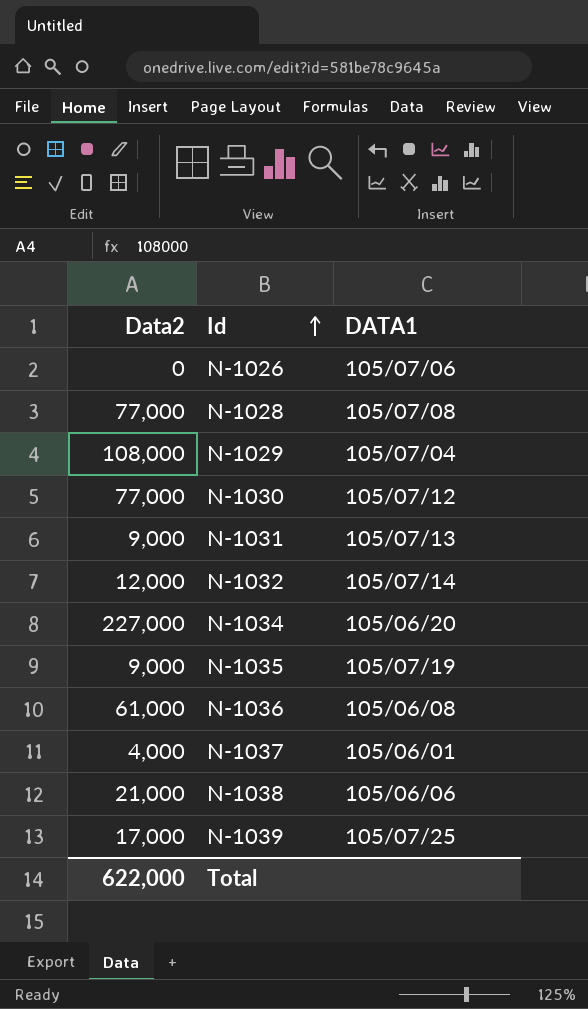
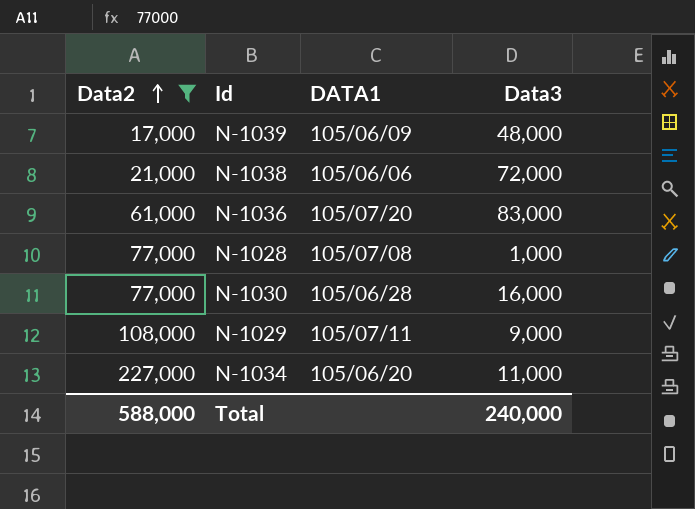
filter: none -> Data2 >= 17,000
row order: Id ascending -> Data2 ascending
column Data3 | position: none -> 4
N-1039 | DATA1: 105/07/25 -> 105/06/09
N-1036 | DATA1: 105/06/08 -> 105/07/20
N-1030 | DATA1: 105/07/12 -> 105/06/28
N-1029 | DATA1: 105/07/04 -> 105/07/11
Total | Data2: 622,000 -> 588,000

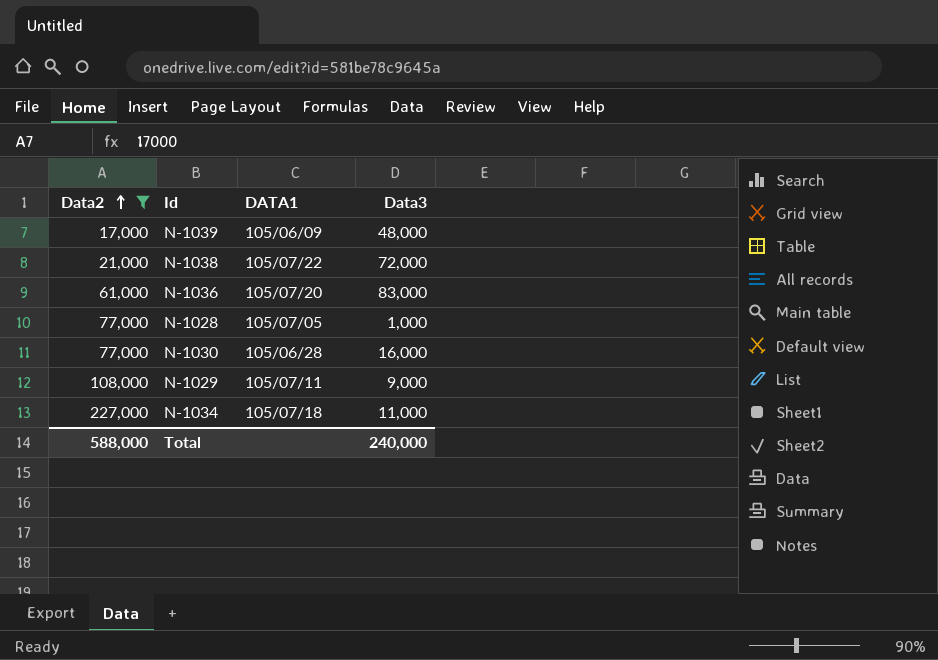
N-1038 | DATA1: 105/06/06 -> 105/07/22
N-1028 | DATA1: 105/07/08 -> 105/07/05
N-1034 | DATA1: 105/06/20 -> 105/07/18

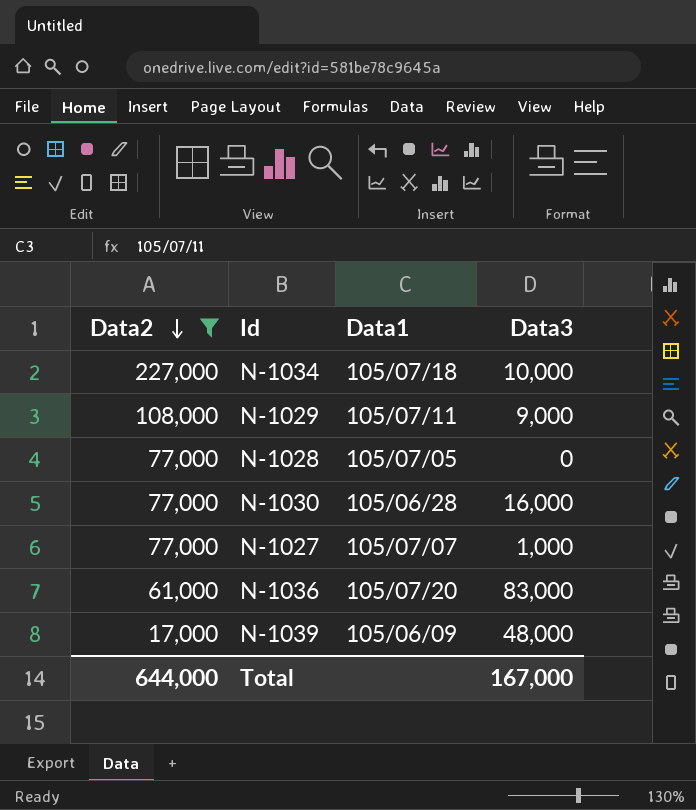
row order: Data2 ascending -> Data2 descending
column name: DATA1 -> Data1
row N-1038: 21,000 | 105/07/22 | 72,000 -> none
N-1034 | Data3: 11,000 -> 10,000
N-1028 | Data3: 1,000 -> 0
row N-1027: none -> 77,000 | 105/07/07 | 1,000
Total | Data2: 588,000 -> 644,000
Total | Data3: 240,000 -> 167,000

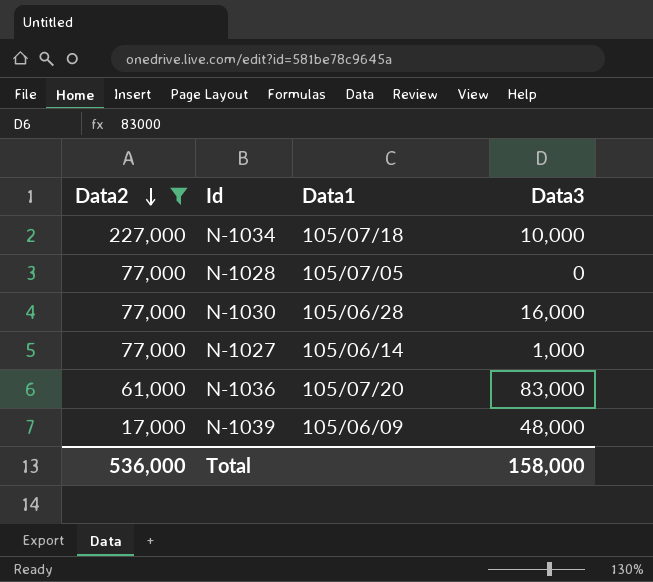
row N-1029: 108,000 | 105/07/11 | 9,000 -> none
N-1027 | Data1: 105/07/07 -> 105/06/14
Total | Data2: 644,000 -> 536,000
Total | Data3: 167,000 -> 158,000

